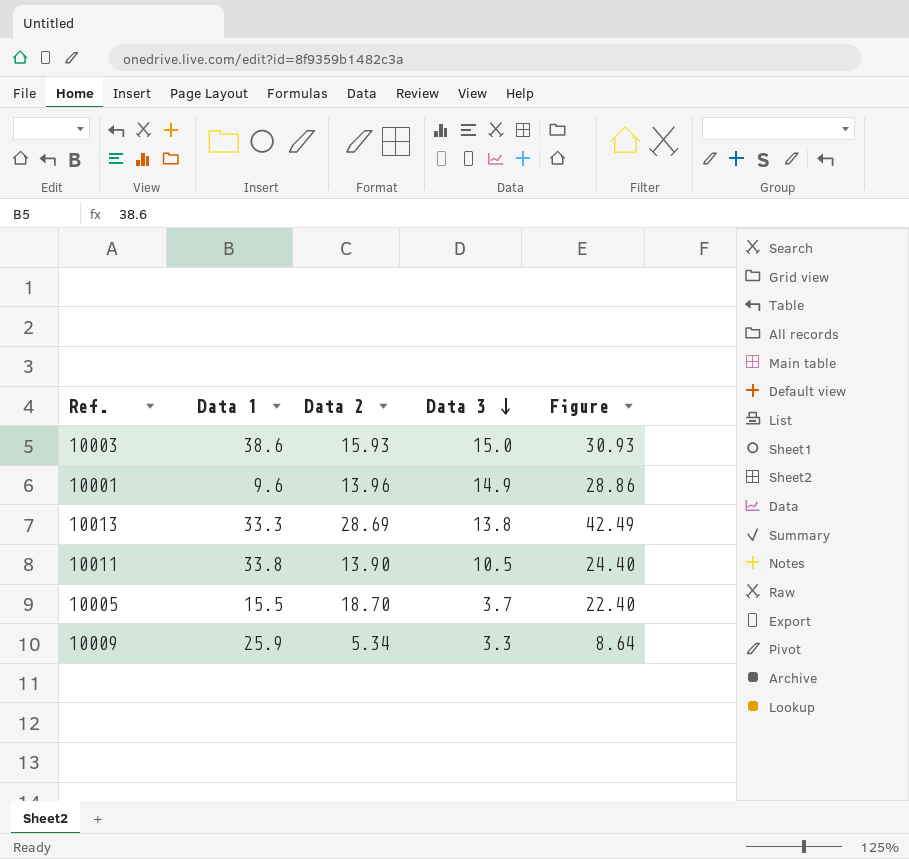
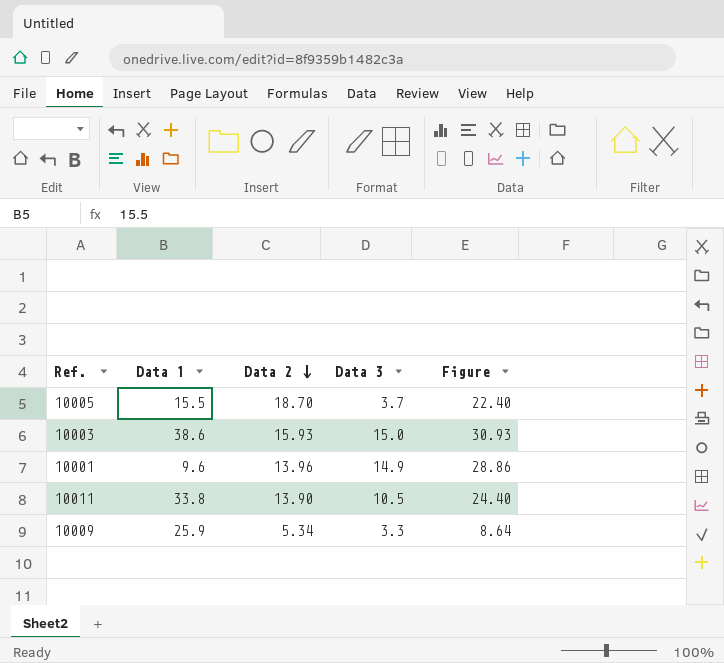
row order: Data 3 descending -> Data 2 descending
row 10013: 33.3 | 28.69 | 13.8 | 42.49 -> none

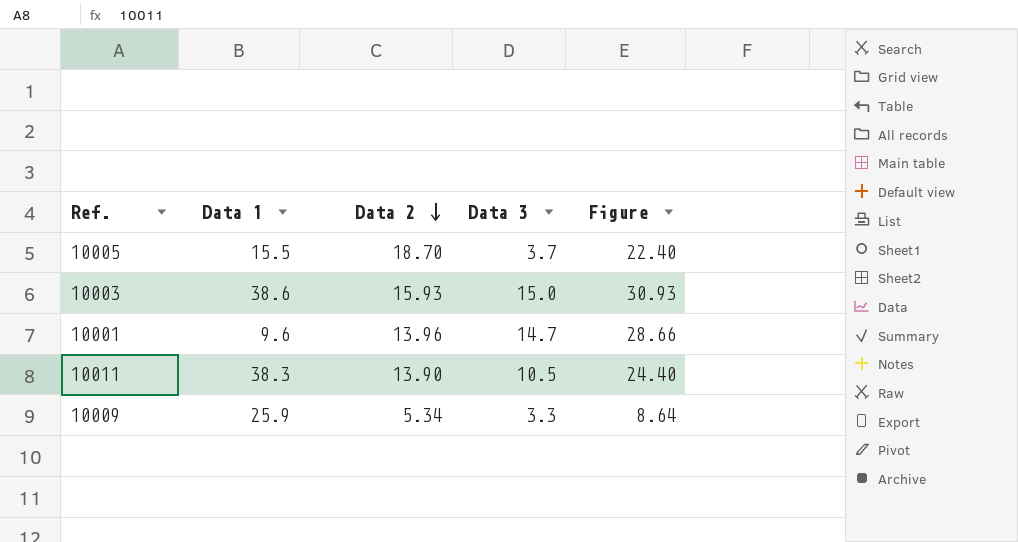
10001 | Data 3: 14.9 -> 14.7
10001 | Figure: 28.86 -> 28.66
10011 | Data 1: 33.8 -> 38.3

